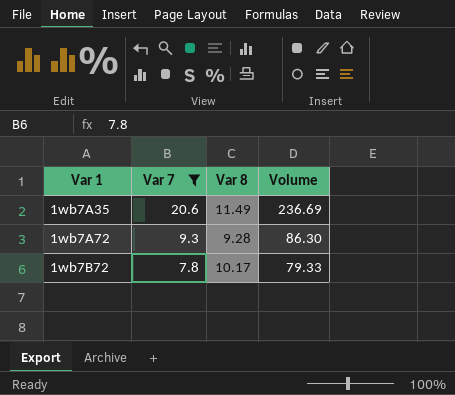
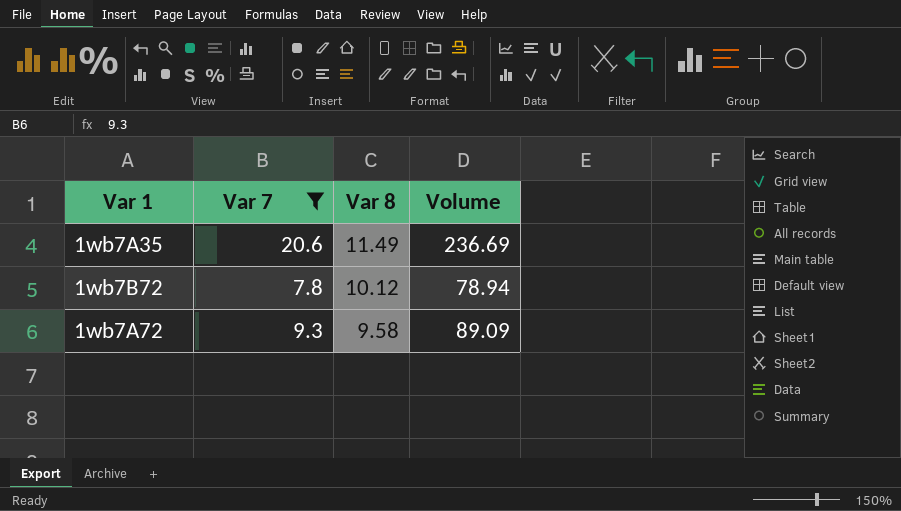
row order: Var 1 ascending -> Var 8 descending
1wb7B72 | Var 8: 10.17 -> 10.12
1wb7B72 | Volume: 79.33 -> 78.94
1wb7A72 | Var 8: 9.28 -> 9.58
1wb7A72 | Volume: 86.30 -> 89.09

